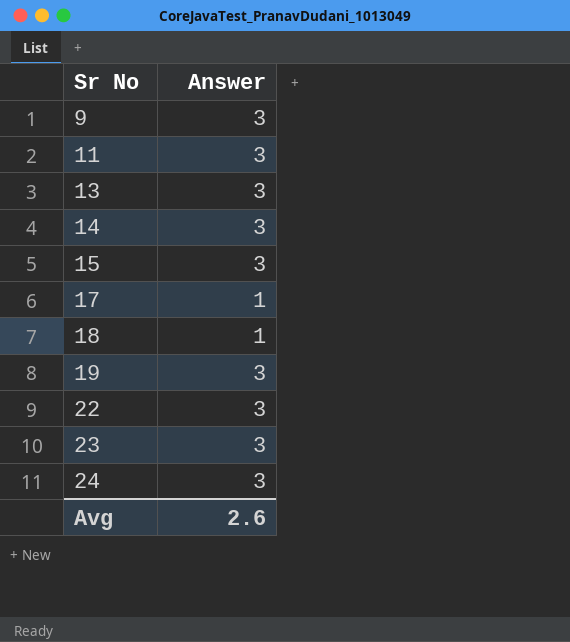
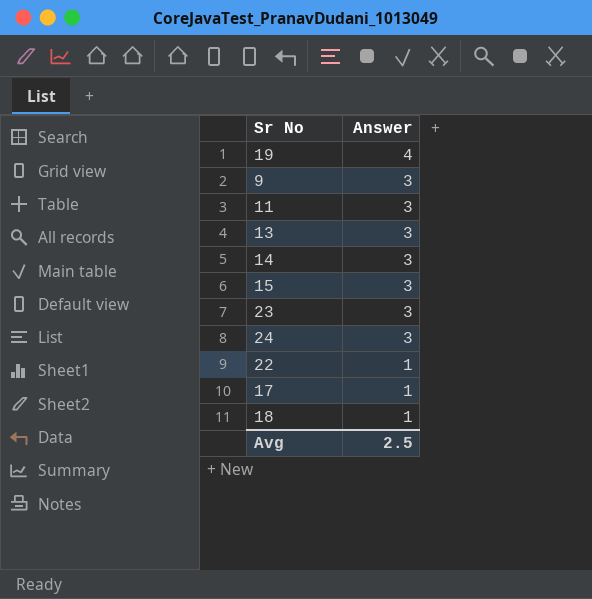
row order: Sr No ascending -> Answer descending
19 | Answer: 3 -> 4
22 | Answer: 3 -> 1
Avg | Answer: 2.6 -> 2.5

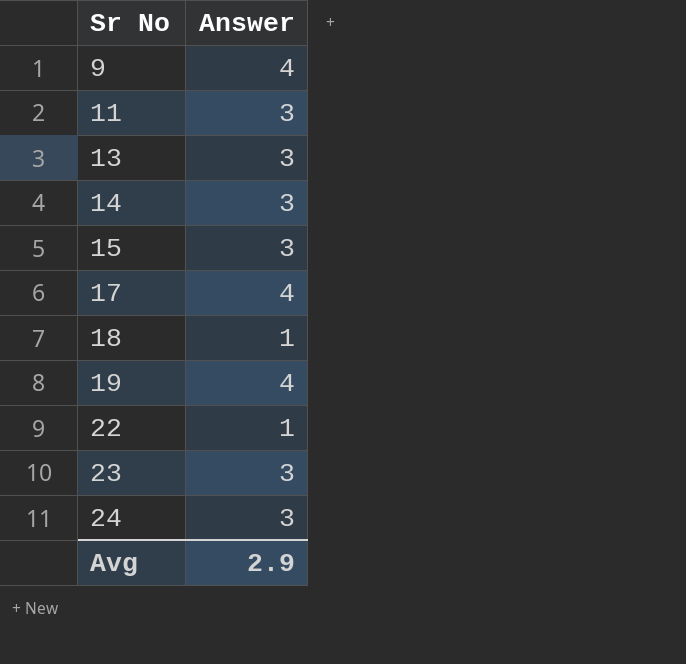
row order: Answer descending -> Sr No ascending
9 | Answer: 3 -> 4
17 | Answer: 1 -> 4
Avg | Answer: 2.5 -> 2.9

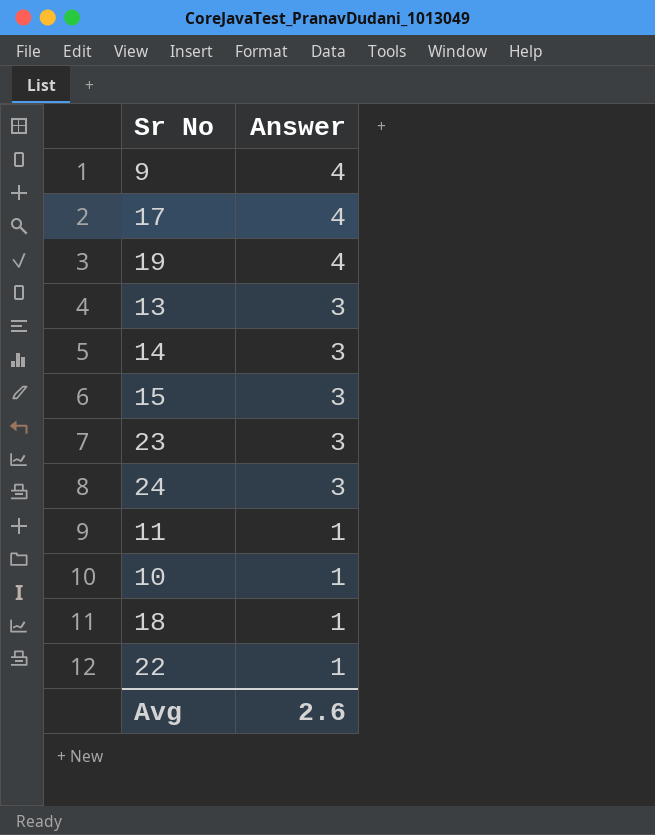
row order: Sr No ascending -> Answer descending
11 | Answer: 3 -> 1
row 10: none -> 1
Avg | Answer: 2.9 -> 2.6

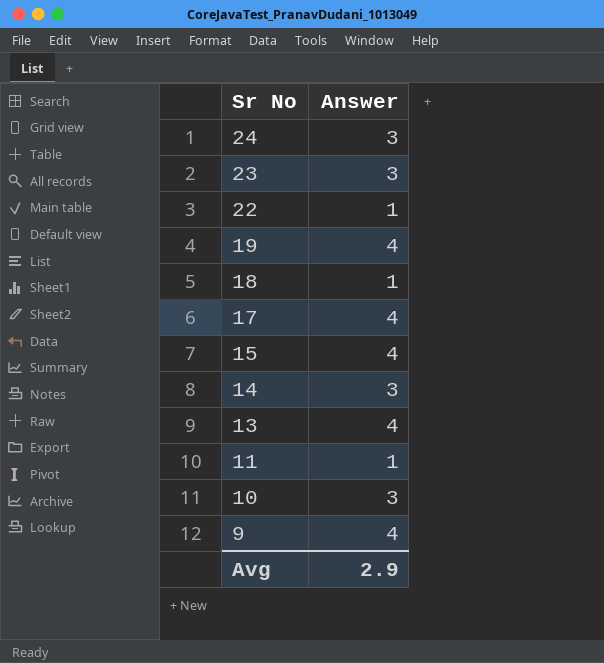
row order: Answer descending -> Sr No descending
15 | Answer: 3 -> 4
13 | Answer: 3 -> 4
10 | Answer: 1 -> 3
Avg | Answer: 2.6 -> 2.9

